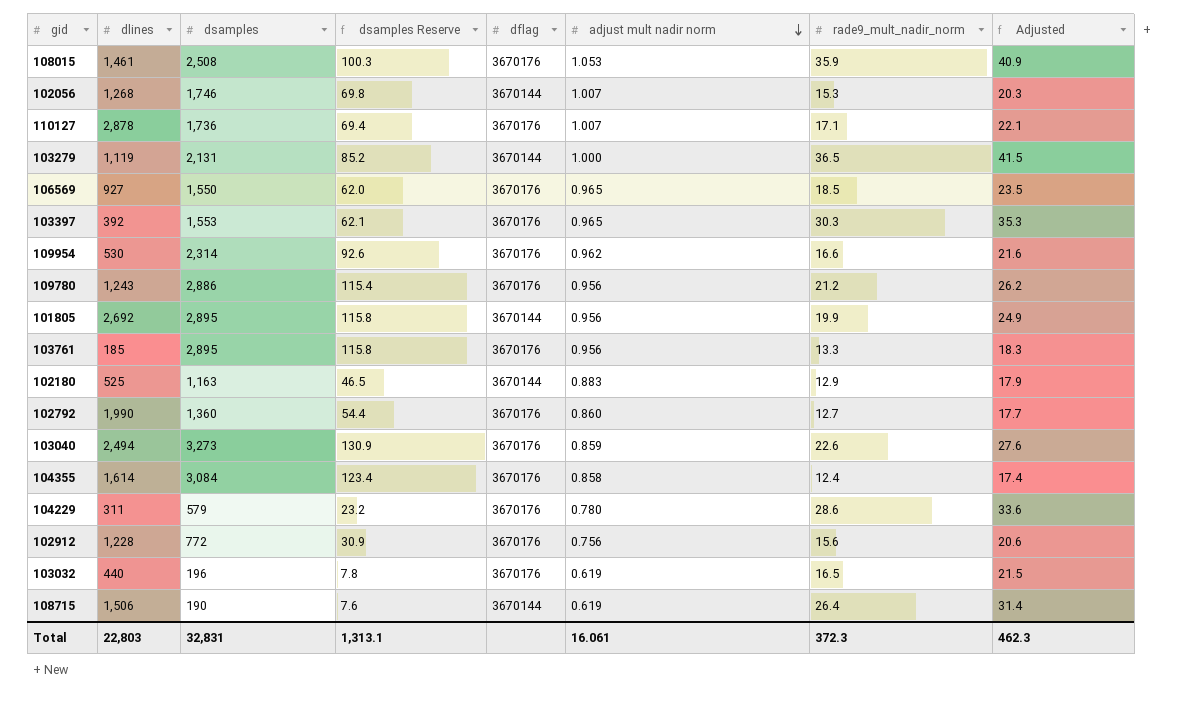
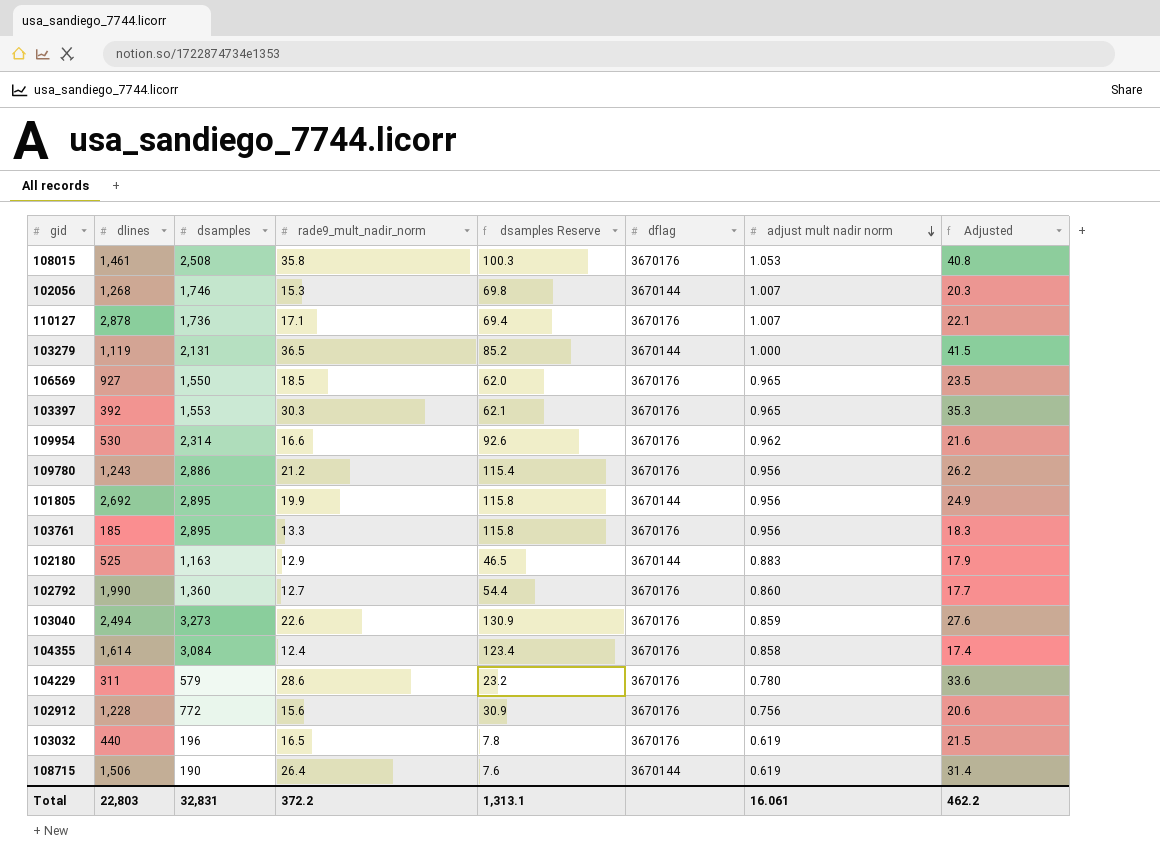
column rade9_mult_nadir_norm | position: 7 -> 4
108015 | rade9_mult_nadir_norm: 35.9 -> 35.8
108015 | Adjusted: 40.9 -> 40.8
Total | rade9_mult_nadir_norm: 372.3 -> 372.2
Total | Adjusted: 462.3 -> 462.2

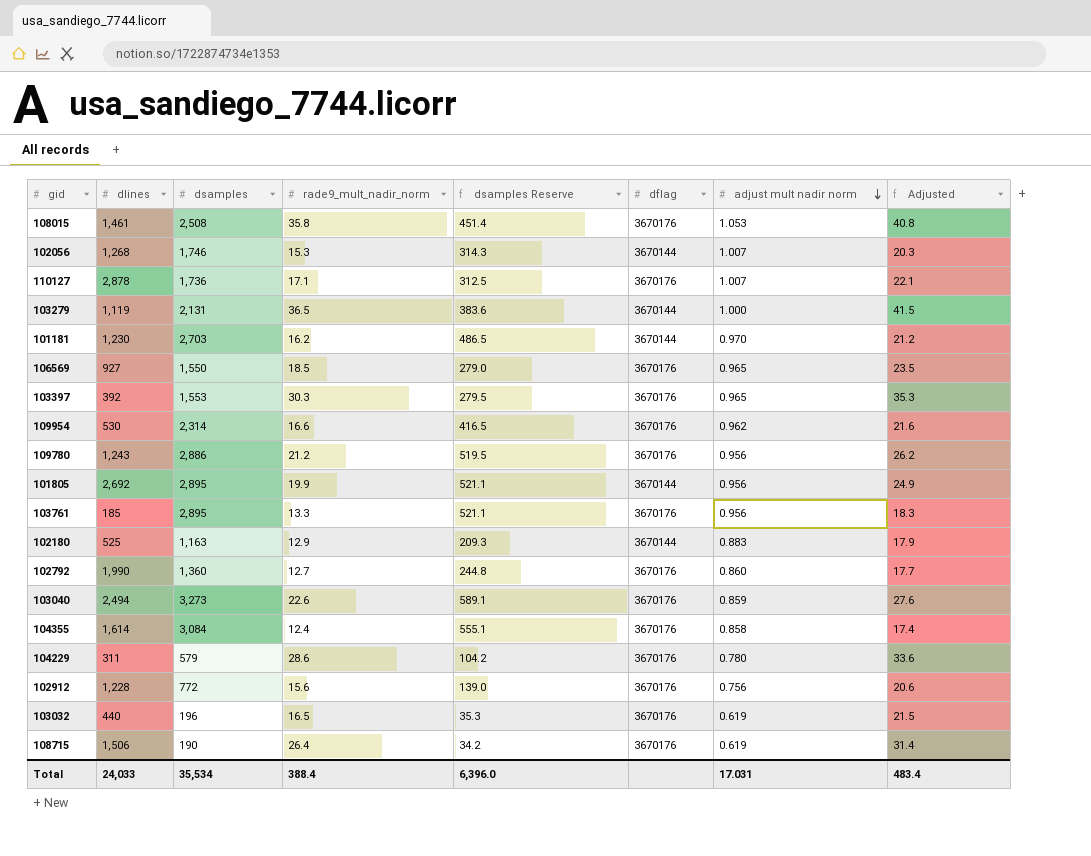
column dsamples Reserve | formula: [dsamples] * 0.04 -> [dsamples] * 0.18
row 101181: none -> 1,230 | 2,703 | 16.2 | 486.5 | 3670144 | 0.970 | 21.2
108715 | dflag: 3670144 -> 3670176
Total | dlines: 22,803 -> 24,033
Total | dsamples: 32,831 -> 35,534
Total | rade9_mult_nadir_norm: 372.2 -> 388.4
Total | dsamples Reserve: 1,313.1 -> 6,396.0
Total | adjust mult nadir norm: 16.061 -> 17.031
Total | Adjusted: 462.2 -> 483.4

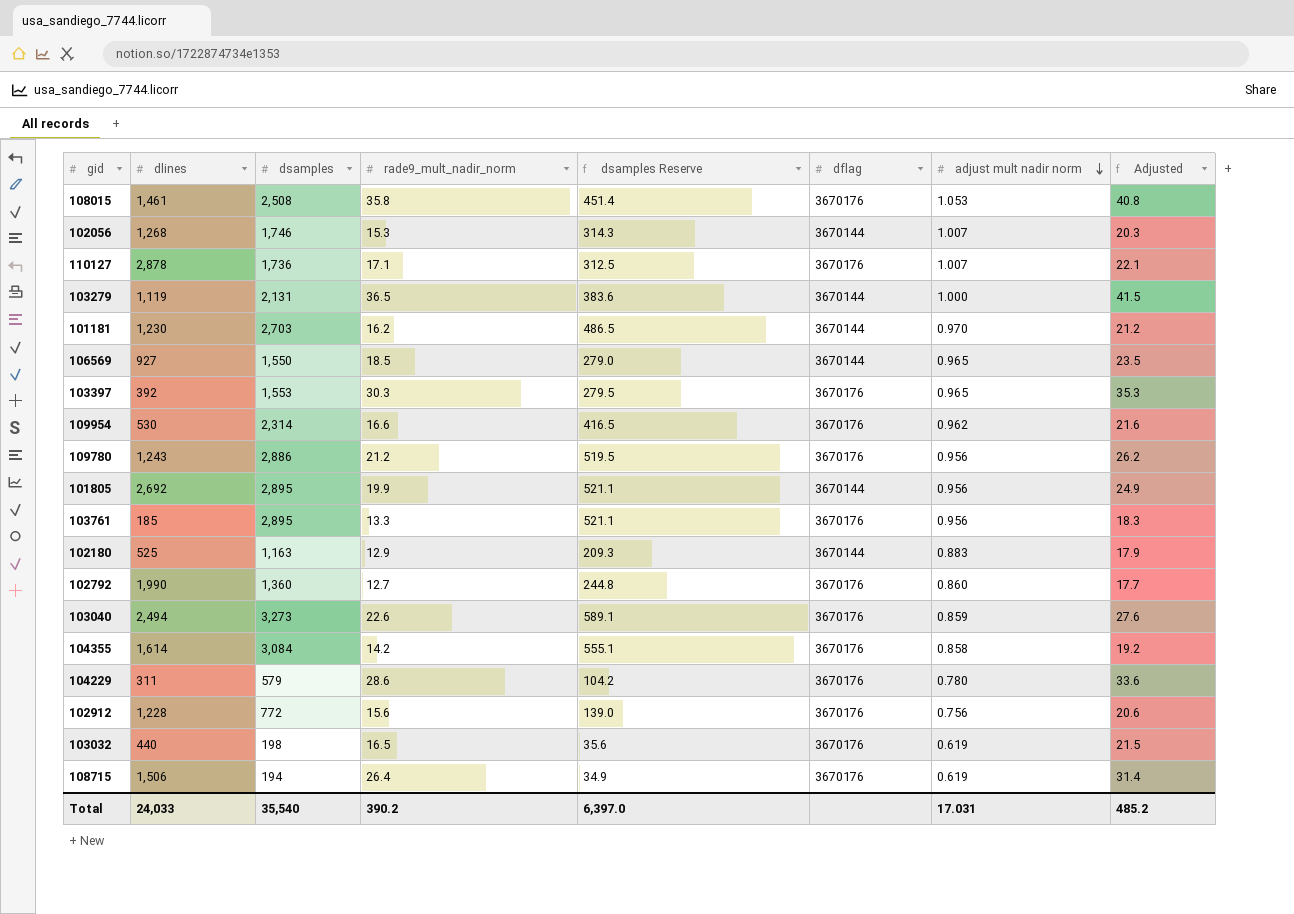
106569 | dflag: 3670176 -> 3670144
104355 | rade9_mult_nadir_norm: 12.4 -> 14.2
104355 | Adjusted: 17.4 -> 19.2
103032 | dsamples: 196 -> 198
103032 | dsamples Reserve: 35.3 -> 35.6
108715 | dsamples: 190 -> 194
108715 | dsamples Reserve: 34.2 -> 34.9
Total | dsamples: 35,534 -> 35,540
Total | rade9_mult_nadir_norm: 388.4 -> 390.2
Total | dsamples Reserve: 6,396.0 -> 6,397.0
Total | Adjusted: 483.4 -> 485.2

